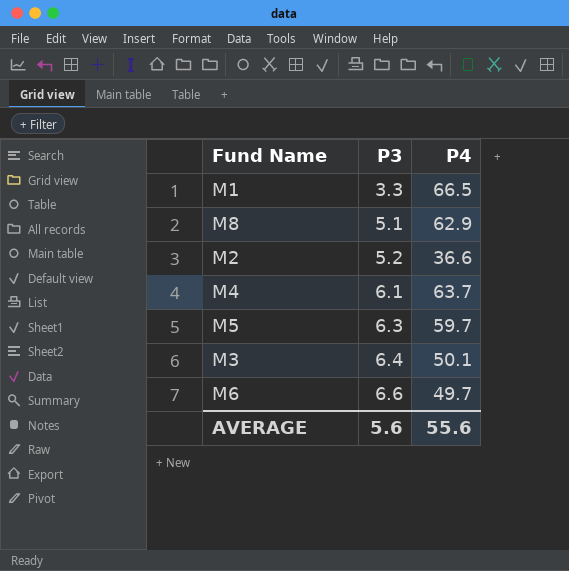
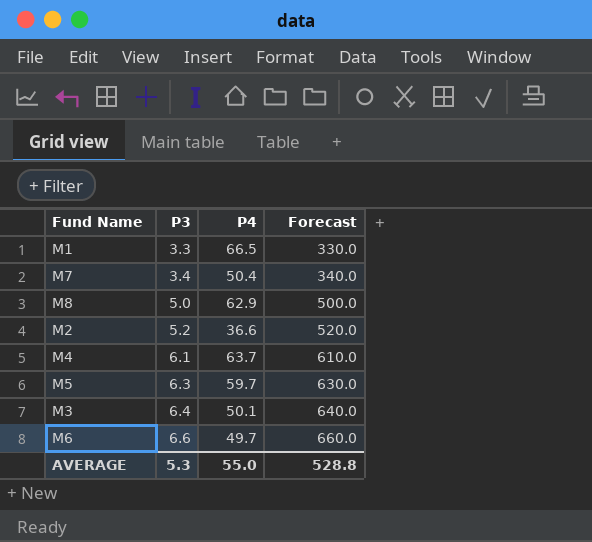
column Forecast | formula: none -> [P3] * 100
row M7: none -> 3.4 | 50.4 | 340.0
M8 | P3: 5.1 -> 5.0
AVERAGE | P3: 5.6 -> 5.3
AVERAGE | P4: 55.6 -> 55.0

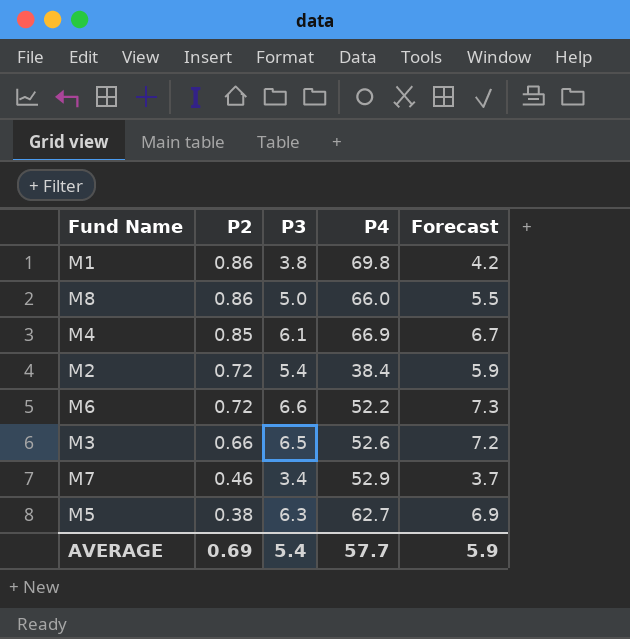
row order: P3 ascending -> P2 descending
column P2 | position: none -> 2
column Forecast | formula: [P3] * 100 -> [P3] * 1.1
M1 | P3: 3.3 -> 3.8
M1 | P4: 66.5 -> 69.8
M8 | P4: 62.9 -> 66.0
M4 | P4: 63.7 -> 66.9
M2 | P3: 5.2 -> 5.4
M2 | P4: 36.6 -> 38.4
M6 | P4: 49.7 -> 52.2
M3 | P3: 6.4 -> 6.5
M3 | P4: 50.1 -> 52.6
M7 | P4: 50.4 -> 52.9
M5 | P4: 59.7 -> 62.7
AVERAGE | P3: 5.3 -> 5.4
AVERAGE | P4: 55.0 -> 57.7
AVERAGE | Forecast: 528.8 -> 5.9

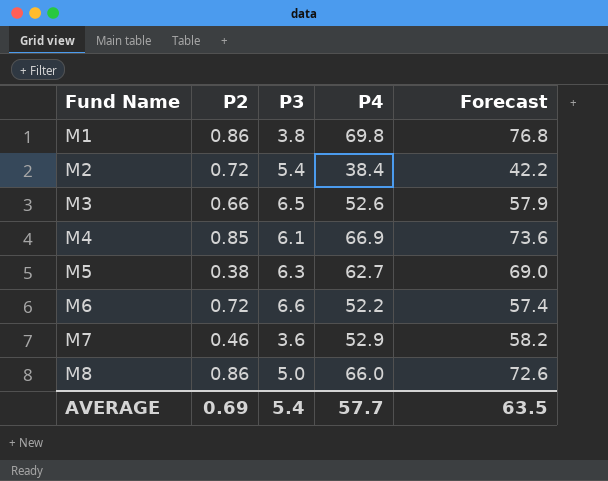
row order: P2 descending -> Fund Name ascending
column Forecast | formula: [P3] * 1.1 -> [P4] * 1.1
M7 | P3: 3.4 -> 3.6
AVERAGE | Forecast: 5.9 -> 63.5

